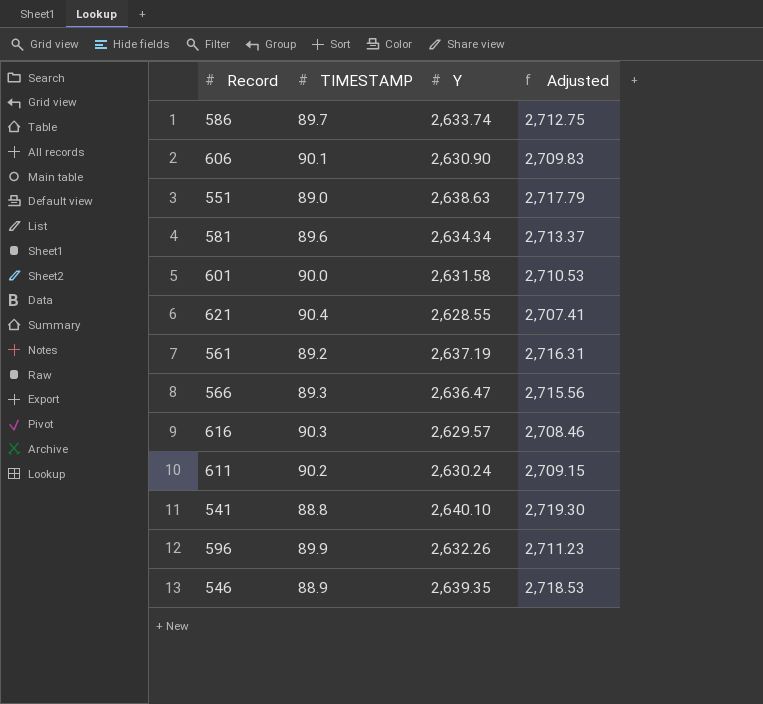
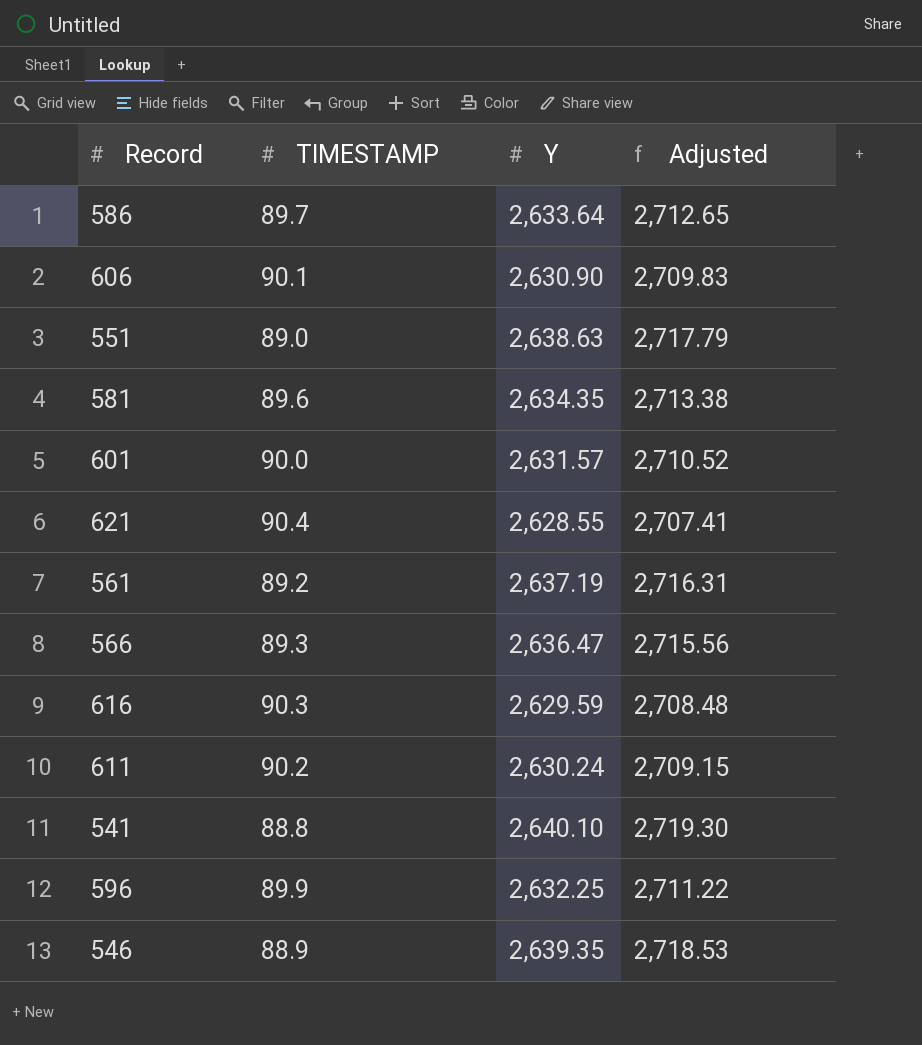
586 | Y: 2,633.74 -> 2,633.64
586 | Adjusted: 2,712.75 -> 2,712.65
581 | Y: 2,634.34 -> 2,634.35
581 | Adjusted: 2,713.37 -> 2,713.38
601 | Y: 2,631.58 -> 2,631.57
601 | Adjusted: 2,710.53 -> 2,710.52
616 | Y: 2,629.57 -> 2,629.59
616 | Adjusted: 2,708.46 -> 2,708.48
596 | Y: 2,632.26 -> 2,632.25
596 | Adjusted: 2,711.23 -> 2,711.22

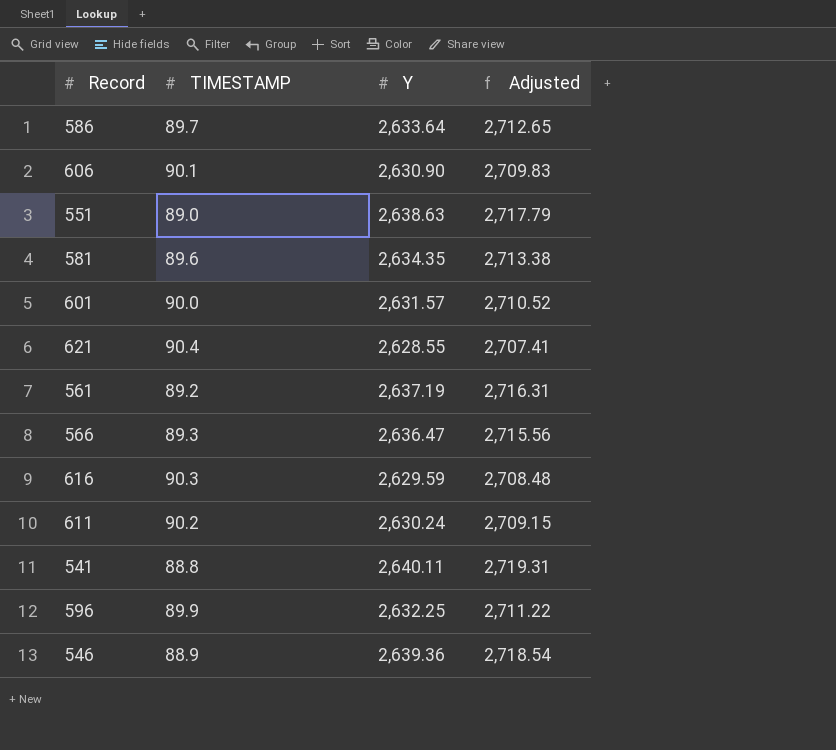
541 | Y: 2,640.10 -> 2,640.11
541 | Adjusted: 2,719.30 -> 2,719.31
546 | Y: 2,639.35 -> 2,639.36
546 | Adjusted: 2,718.53 -> 2,718.54

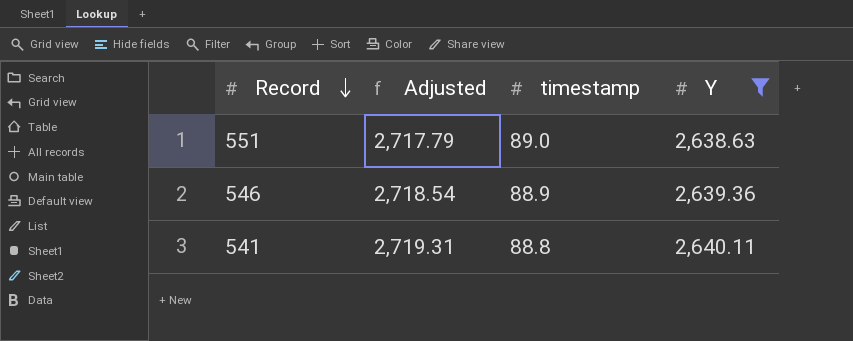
filter: none -> Y >= 2,638.63
row order: none -> Record descending
column Adjusted | position: 4 -> 2
column name: TIMESTAMP -> timestamp

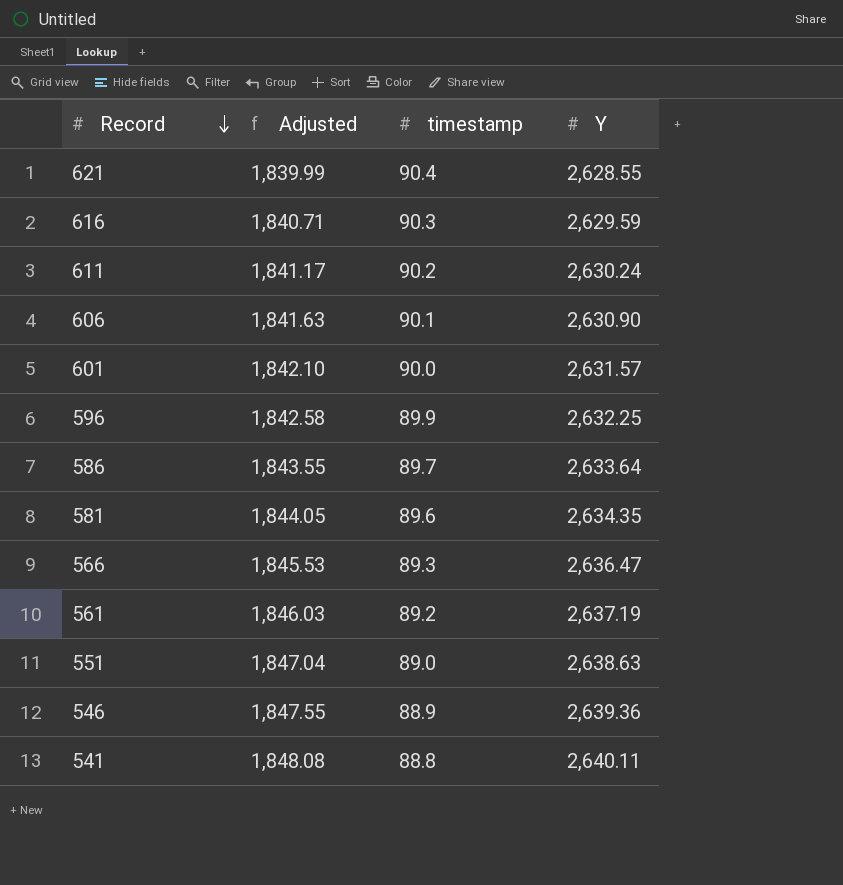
filter: Y >= 2,638.63 -> none
column Adjusted | formula: [Y] * 1.03 -> [Y] * 0.7

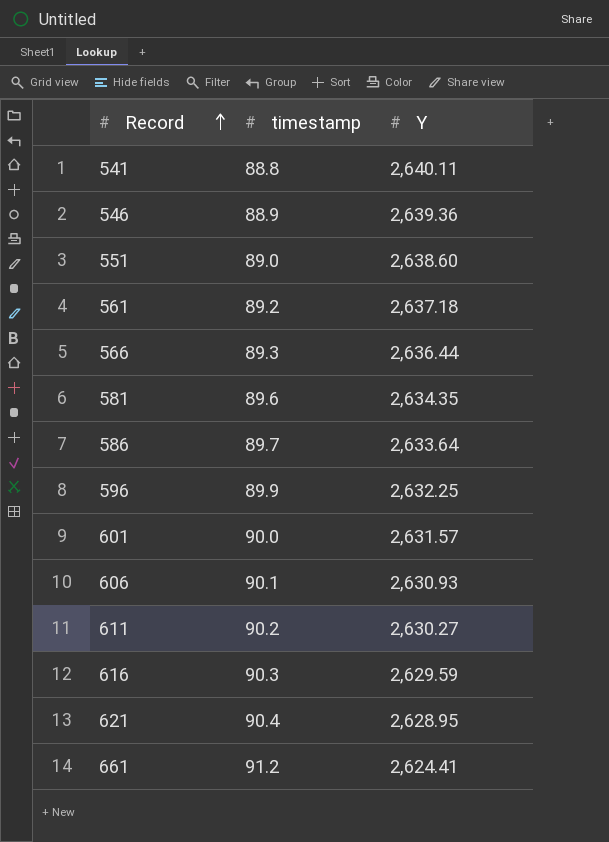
row order: Record descending -> Record ascending
column Adjusted | formula: [Y] * 0.7 -> none
551 | Y: 2,638.63 -> 2,638.60
561 | Y: 2,637.19 -> 2,637.18
566 | Y: 2,636.47 -> 2,636.44
606 | Y: 2,630.90 -> 2,630.93
611 | Y: 2,630.24 -> 2,630.27
621 | Y: 2,628.55 -> 2,628.95
row 661: none -> 91.2 | 2,624.41

